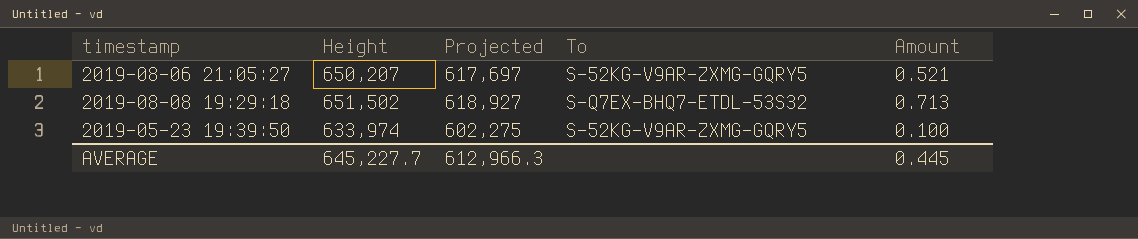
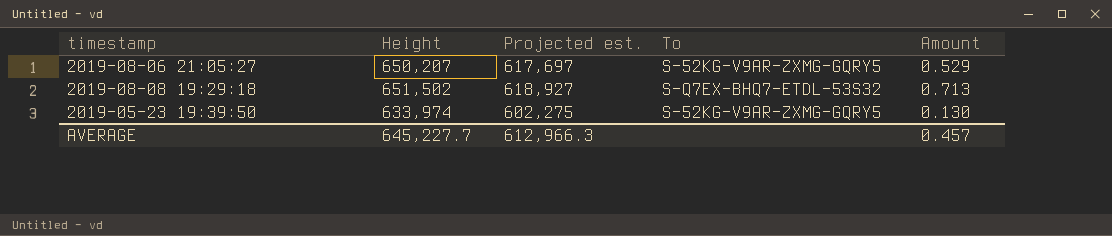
column name: Projected -> Projected est.
2019-08-06 21:05:27 | Amount: 0.521 -> 0.529
2019-05-23 19:39:50 | Amount: 0.100 -> 0.130
AVERAGE | Amount: 0.445 -> 0.457

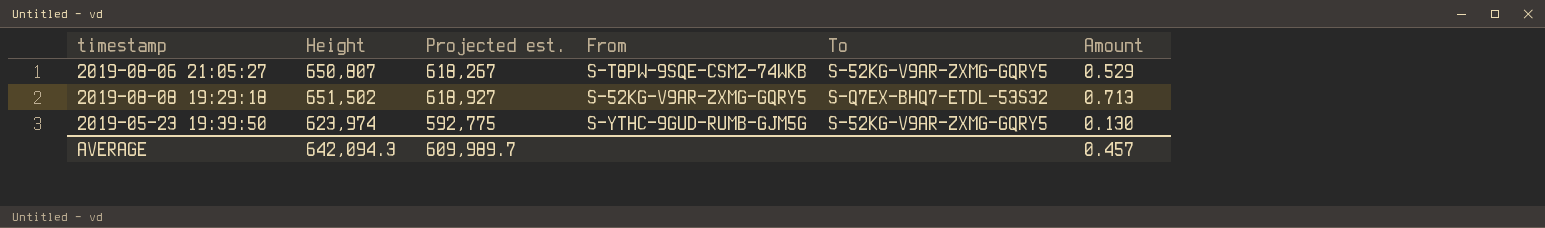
column From | position: none -> 4
2019-08-06 21:05:27 | Height: 650,207 -> 650,807
2019-08-06 21:05:27 | Projected est.: 617,697 -> 618,267
2019-05-23 19:39:50 | Height: 633,974 -> 623,974
2019-05-23 19:39:50 | Projected est.: 602,275 -> 592,775
AVERAGE | Height: 645,227.7 -> 642,094.3
AVERAGE | Projected est.: 612,966.3 -> 609,989.7

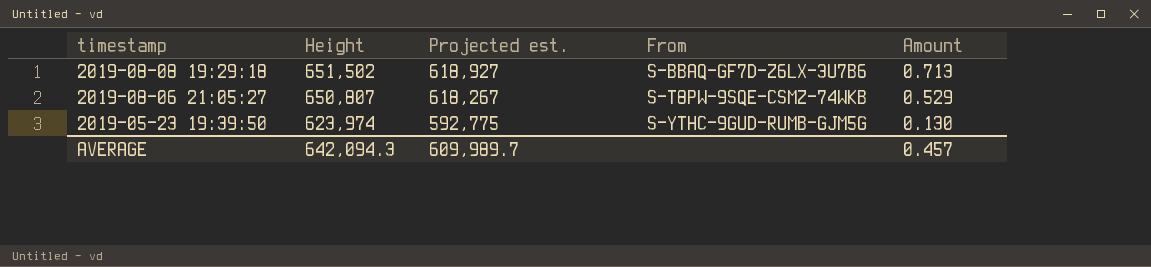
row order: none -> timestamp descending
column To | position: 5 -> none
2019-08-08 19:29:18 | From: S-52KG-V9AR-ZXMG-GQRY5 -> S-BBAQ-GF7D-Z6LX-3U7B6

